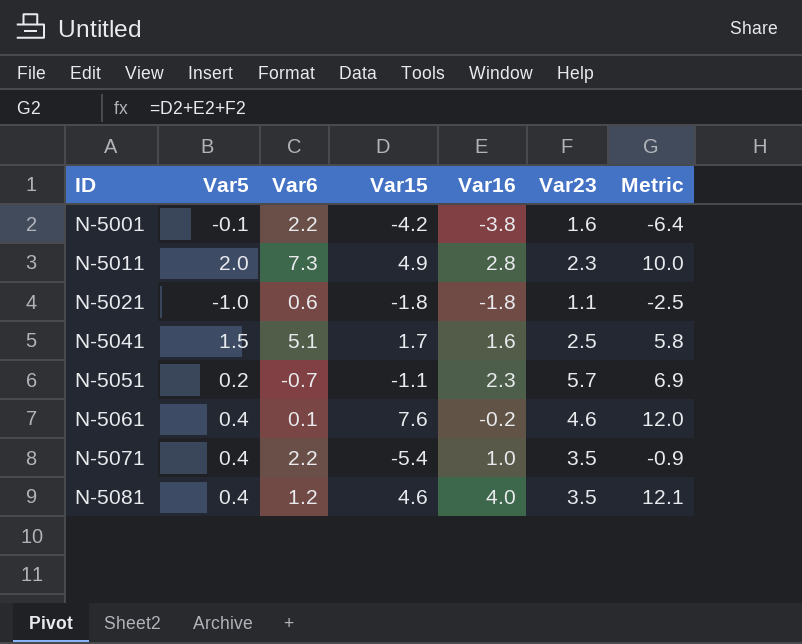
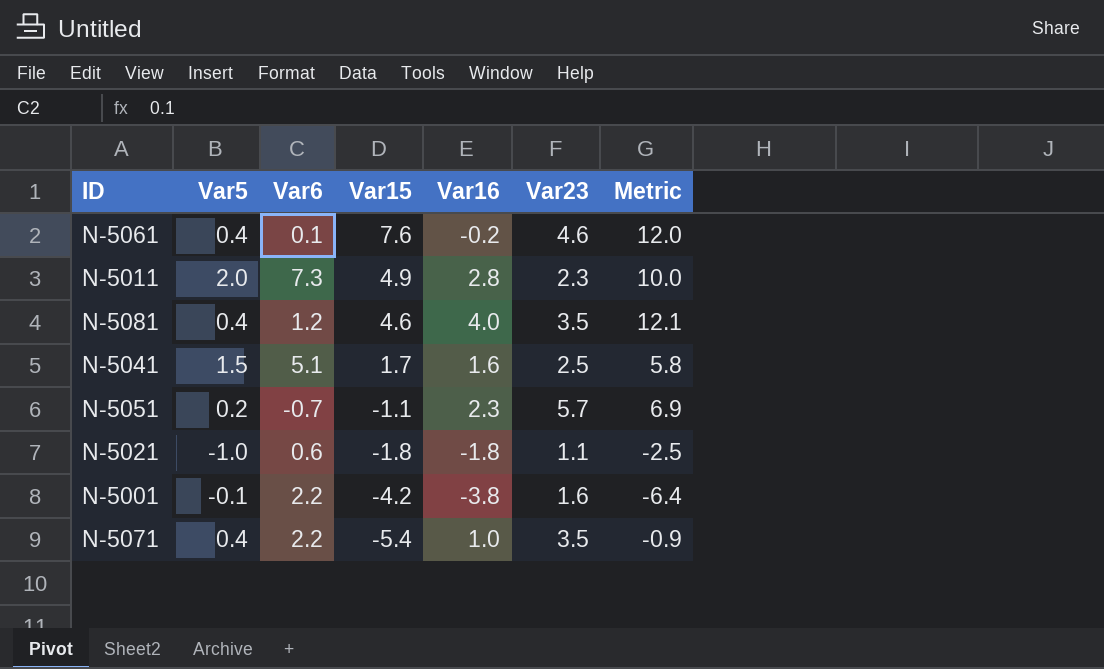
row order: ID ascending -> Var15 descending

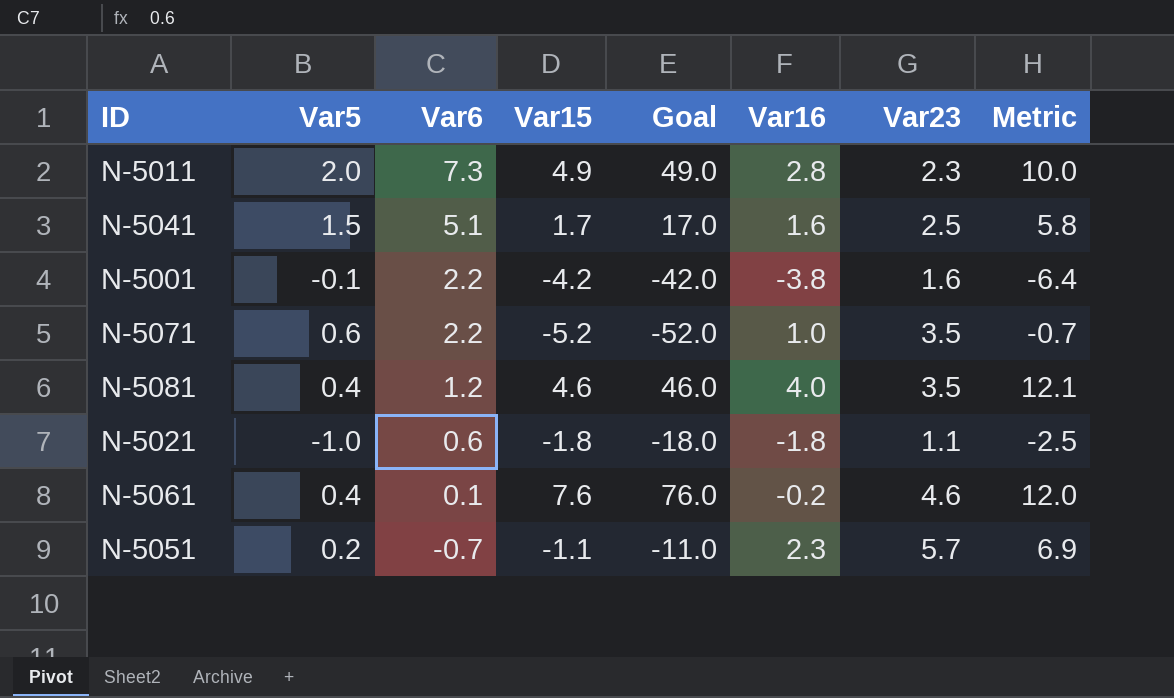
row order: Var15 descending -> Var6 descending
column Goal | formula: none -> [Var15] * 10
N-5071 | Var5: 0.4 -> 0.6
N-5071 | Var15: -5.4 -> -5.2
N-5071 | Metric: -0.9 -> -0.7

